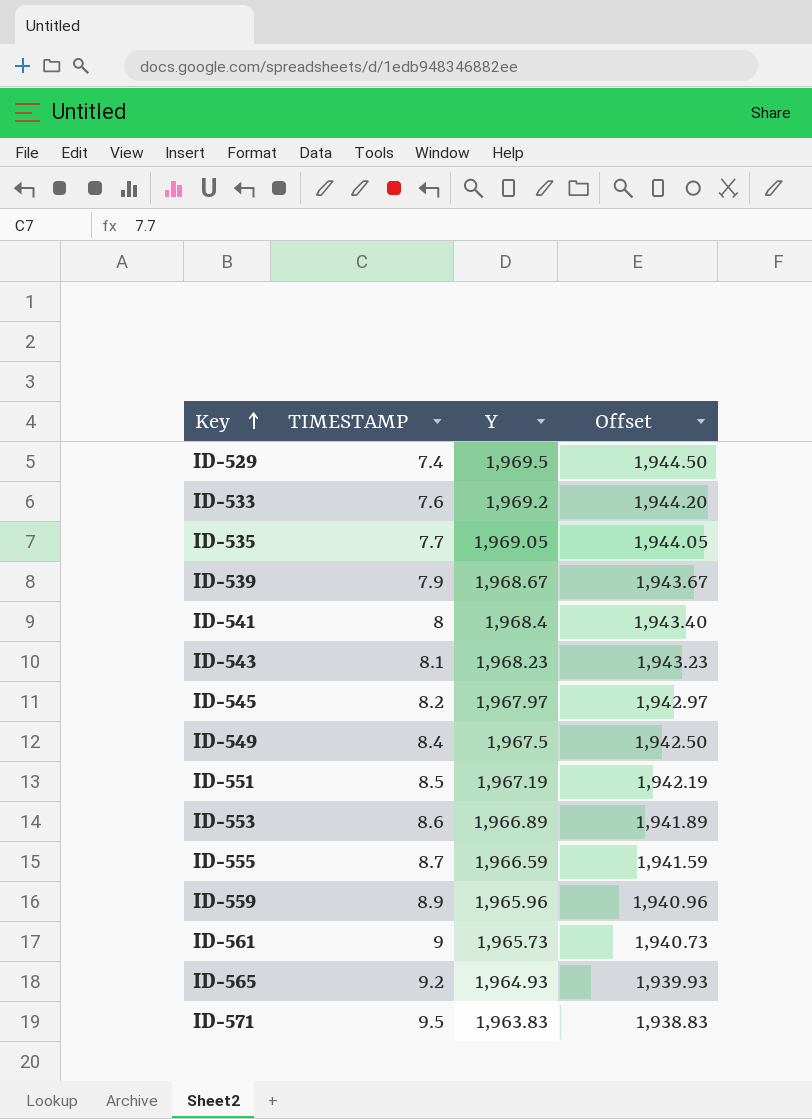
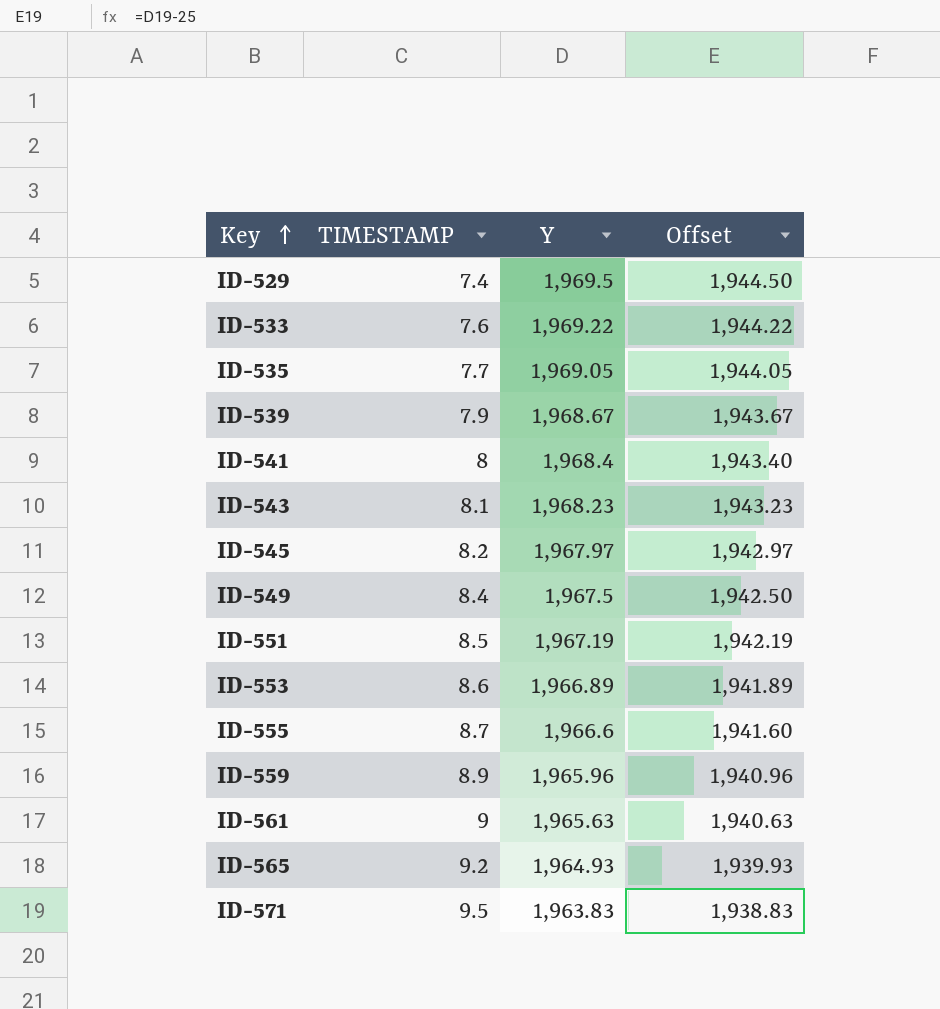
ID-533 | Y: 1,969.2 -> 1,969.22
ID-533 | Offset: 1,944.20 -> 1,944.22
ID-555 | Y: 1,966.59 -> 1,966.6
ID-555 | Offset: 1,941.59 -> 1,941.60
ID-561 | Y: 1,965.73 -> 1,965.63
ID-561 | Offset: 1,940.73 -> 1,940.63

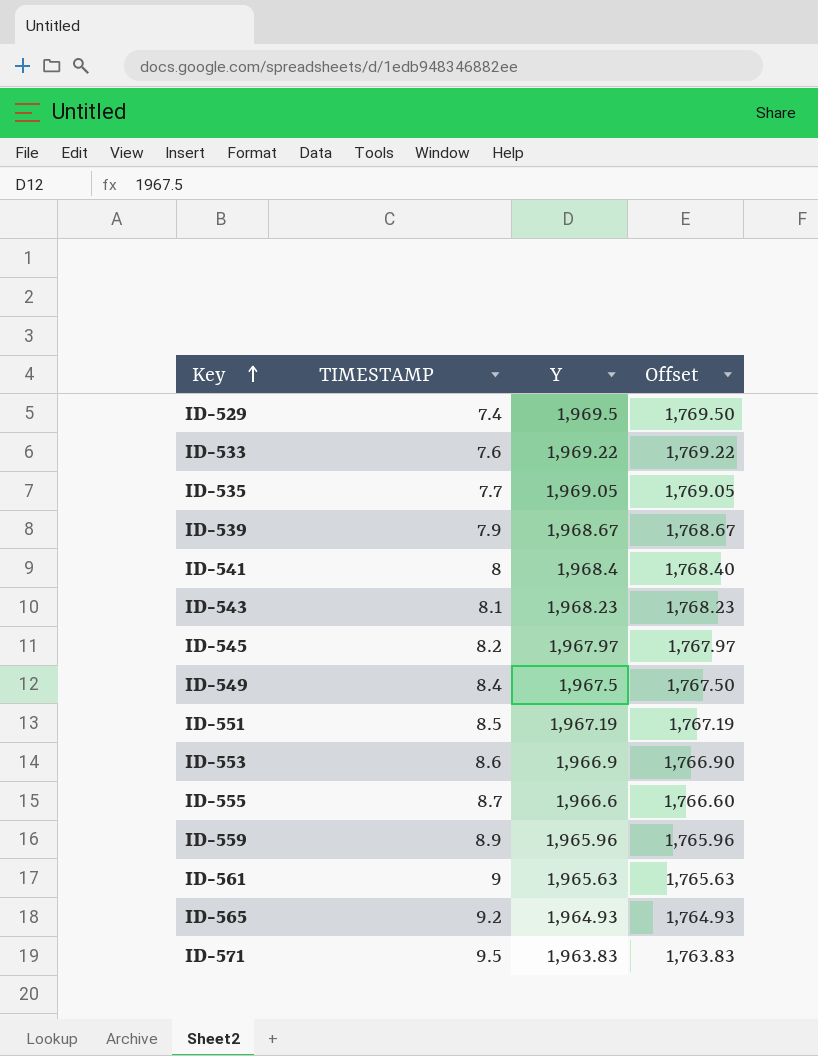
column Offset | formula: [Y] - 25 -> [Y] - 200
ID-553 | Y: 1,966.89 -> 1,966.9

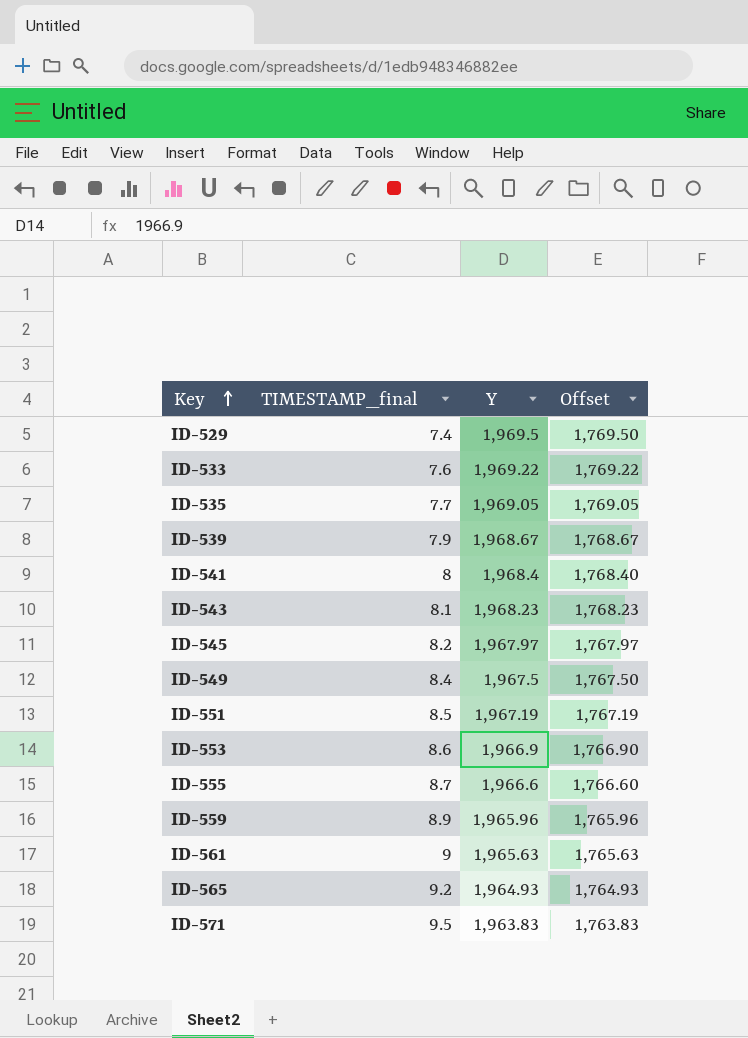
column name: TIMESTAMP -> TIMESTAMP_final

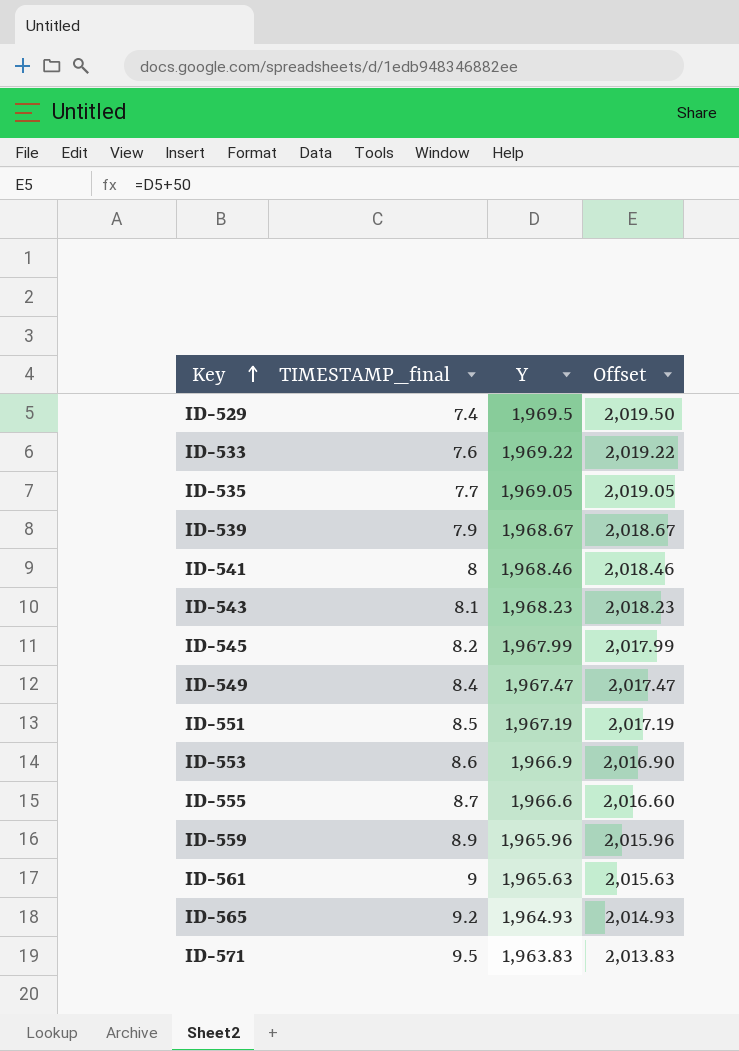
column Offset | formula: [Y] - 200 -> [Y] + 50
ID-541 | Y: 1,968.4 -> 1,968.46
ID-545 | Y: 1,967.97 -> 1,967.99
ID-549 | Y: 1,967.5 -> 1,967.47

